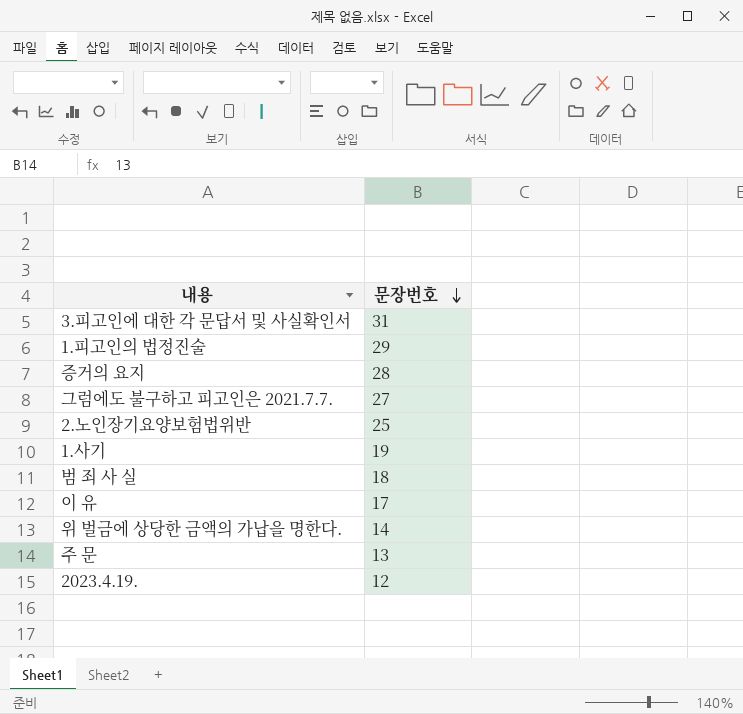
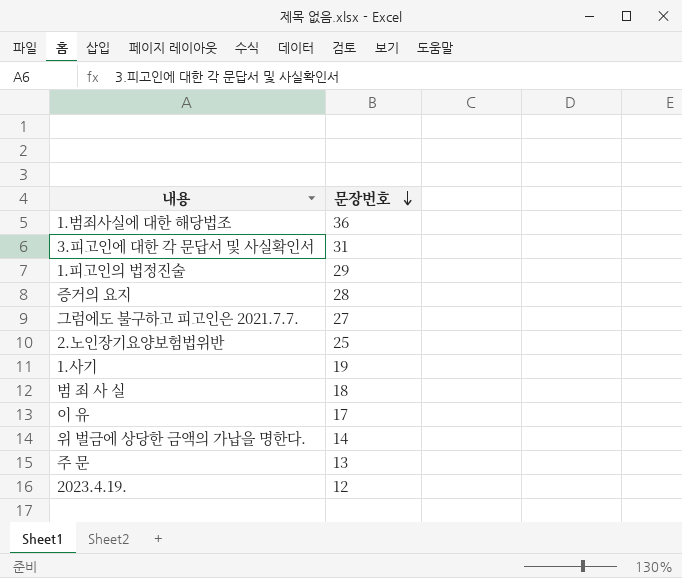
row 1.범죄사실에 대한 해당법조: none -> 36

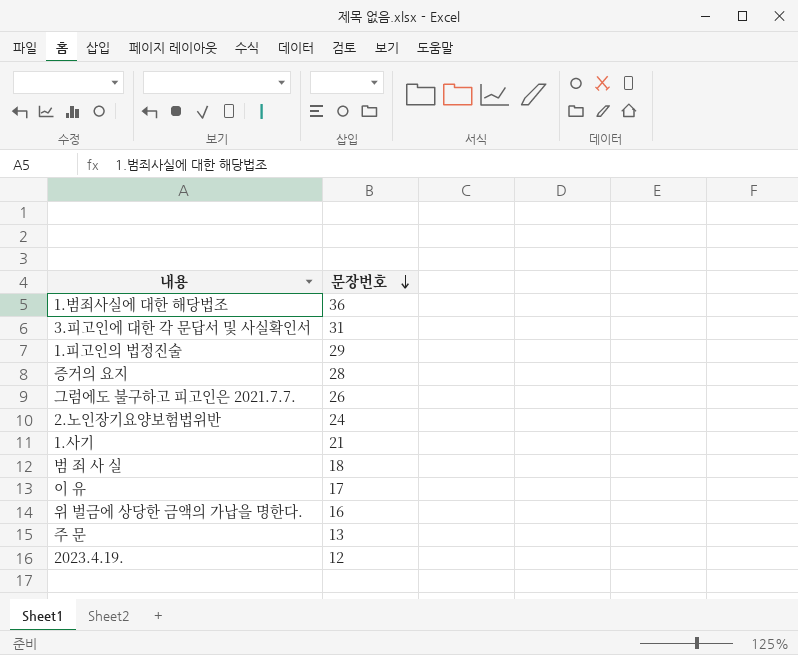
그럼에도 불구하고 피고인은 2021.7.7. | 문장번호: 27 -> 26
2.노인장기요양보험법위반 | 문장번호: 25 -> 24
1.사기 | 문장번호: 19 -> 21
위 벌금에 상당한 금액의 가납을 명한다. | 문장번호: 14 -> 16

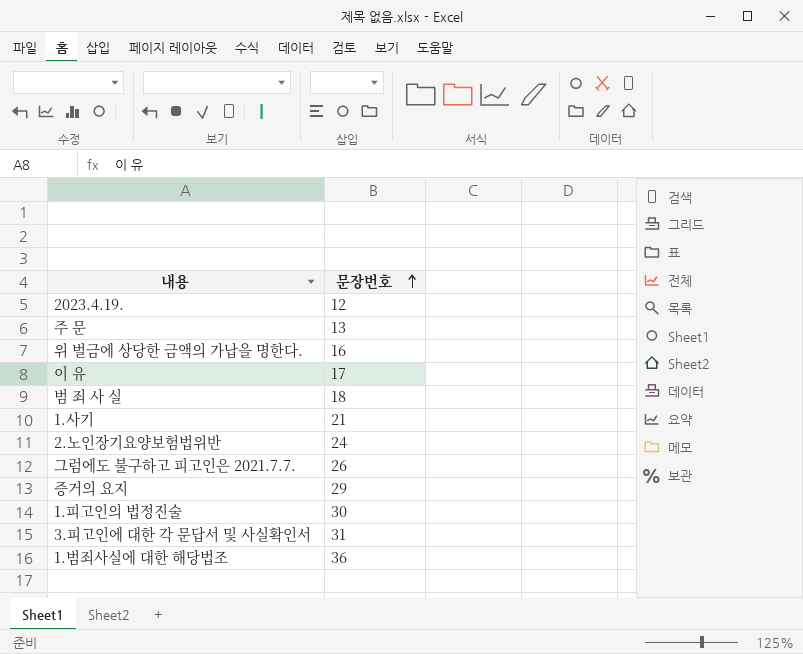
row order: 문장번호 descending -> 문장번호 ascending
증거의 요지 | 문장번호: 28 -> 29
1.피고인의 법정진술 | 문장번호: 29 -> 30

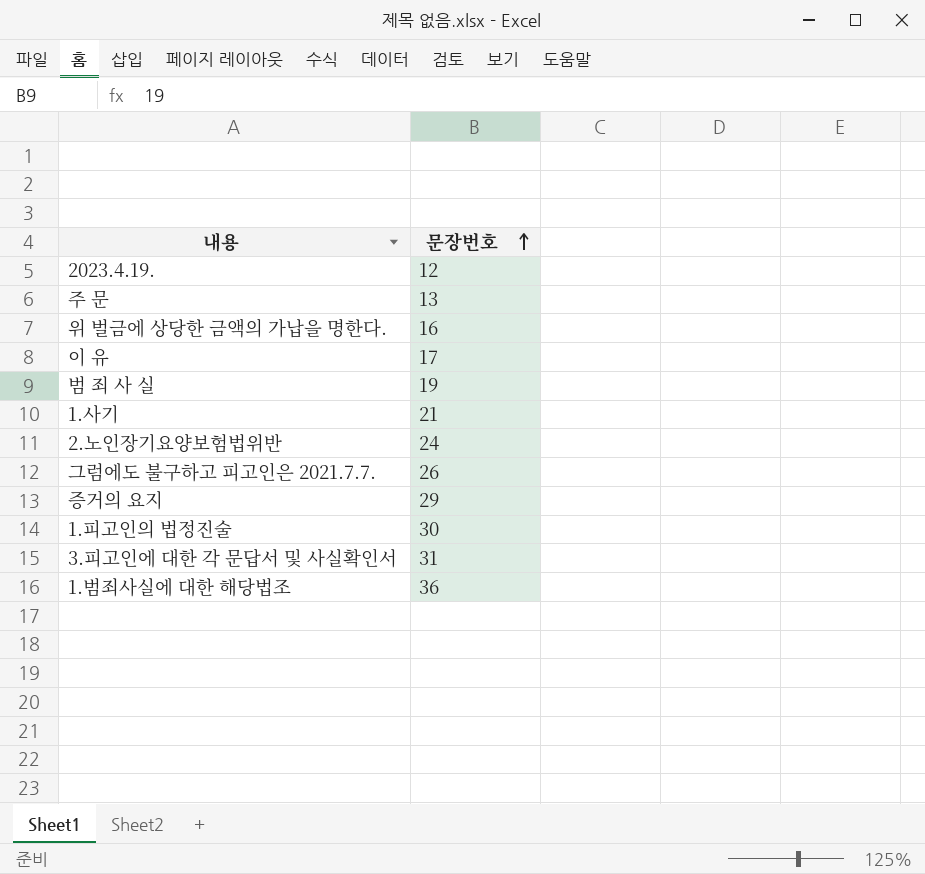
범 죄 사 실 | 문장번호: 18 -> 19

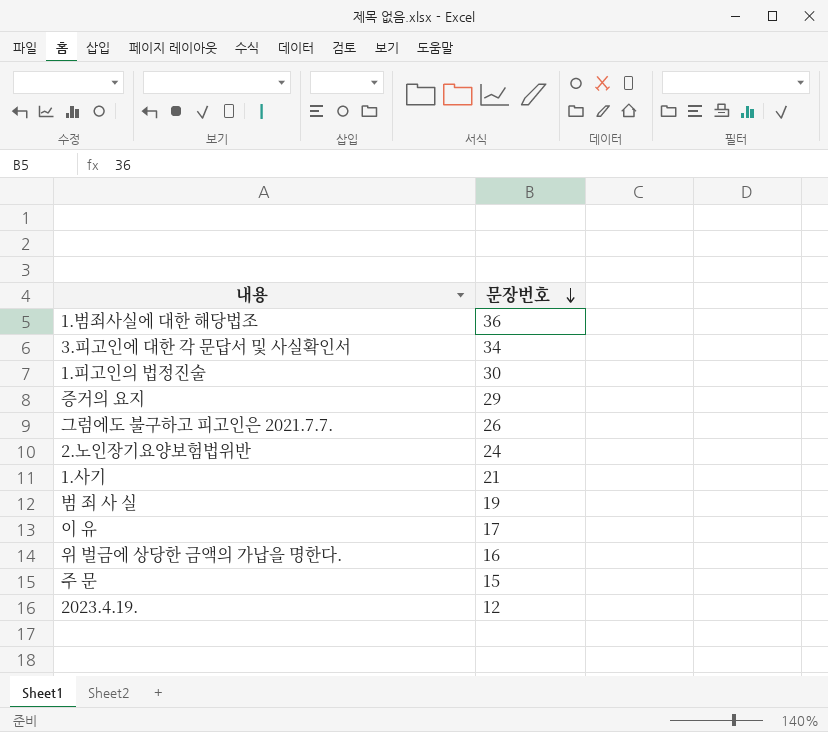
row order: 문장번호 ascending -> 문장번호 descending
3.피고인에 대한 각 문답서 및 사실확인서 | 문장번호: 31 -> 34
주 문 | 문장번호: 13 -> 15

